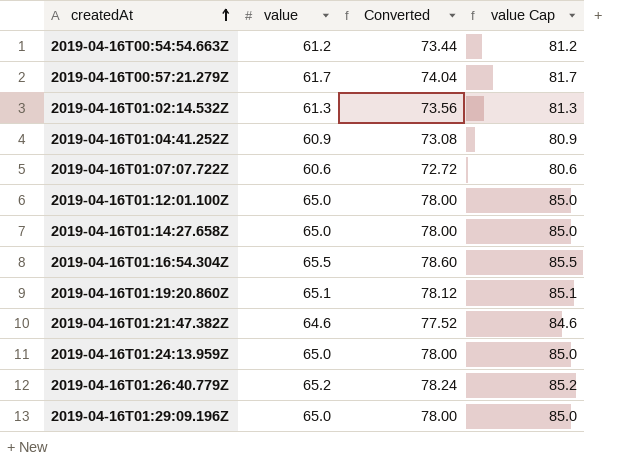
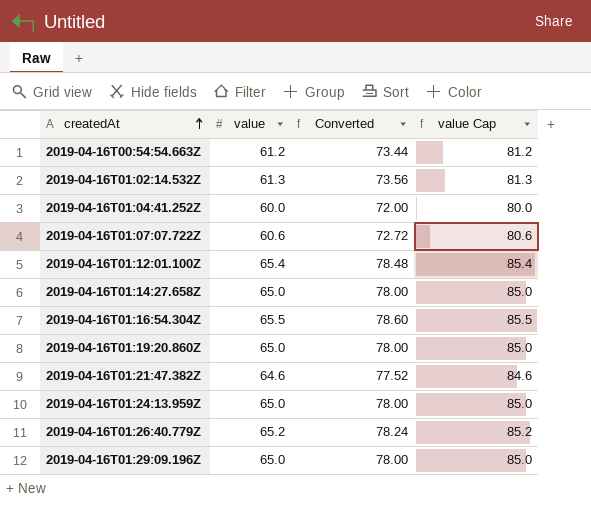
row 2019-04-16T00:57:21.279Z: 61.7 | 74.04 | 81.7 -> none
2019-04-16T01:04:41.252Z | value: 60.9 -> 60.0
2019-04-16T01:04:41.252Z | Converted: 73.08 -> 72.00
2019-04-16T01:04:41.252Z | value Cap: 80.9 -> 80.0
2019-04-16T01:12:01.100Z | value: 65.0 -> 65.4
2019-04-16T01:12:01.100Z | Converted: 78.00 -> 78.48
2019-04-16T01:12:01.100Z | value Cap: 85.0 -> 85.4
2019-04-16T01:19:20.860Z | value: 65.1 -> 65.0
2019-04-16T01:19:20.860Z | Converted: 78.12 -> 78.00
2019-04-16T01:19:20.860Z | value Cap: 85.1 -> 85.0

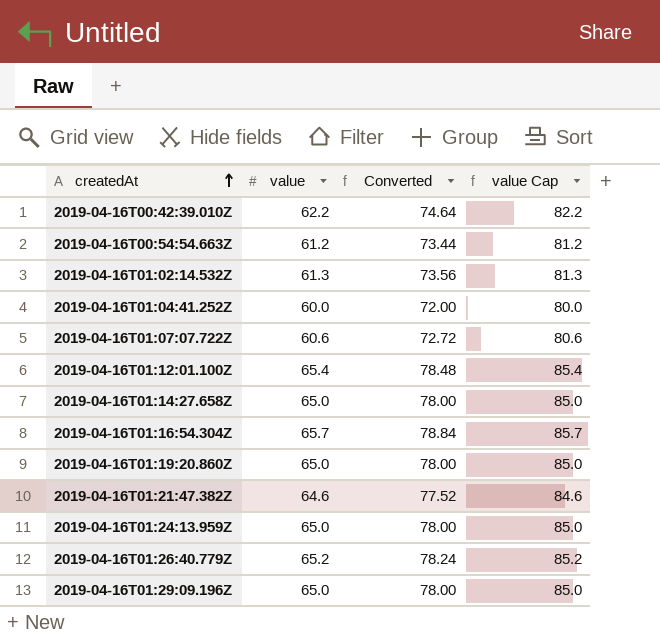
row 2019-04-16T00:42:39.010Z: none -> 62.2 | 74.64 | 82.2
2019-04-16T01:16:54.304Z | value: 65.5 -> 65.7
2019-04-16T01:16:54.304Z | Converted: 78.60 -> 78.84
2019-04-16T01:16:54.304Z | value Cap: 85.5 -> 85.7

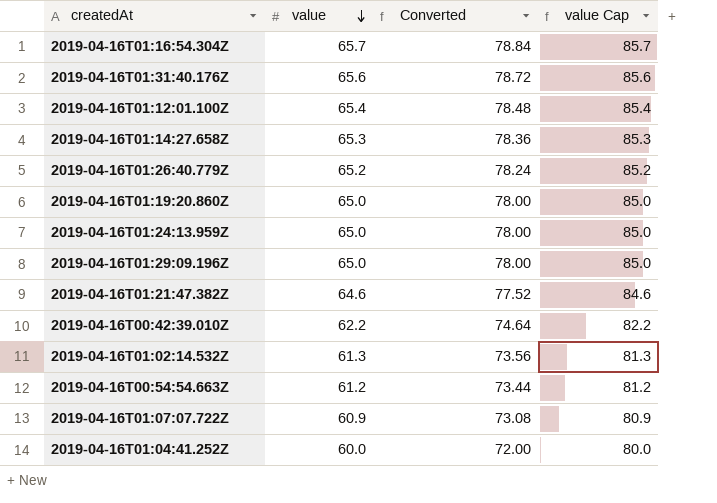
row order: createdAt ascending -> value descending
row 2019-04-16T01:31:40.176Z: none -> 65.6 | 78.72 | 85.6
2019-04-16T01:14:27.658Z | value: 65.0 -> 65.3
2019-04-16T01:14:27.658Z | Converted: 78.00 -> 78.36
2019-04-16T01:14:27.658Z | value Cap: 85.0 -> 85.3
2019-04-16T01:07:07.722Z | value: 60.6 -> 60.9
2019-04-16T01:07:07.722Z | Converted: 72.72 -> 73.08
2019-04-16T01:07:07.722Z | value Cap: 80.6 -> 80.9

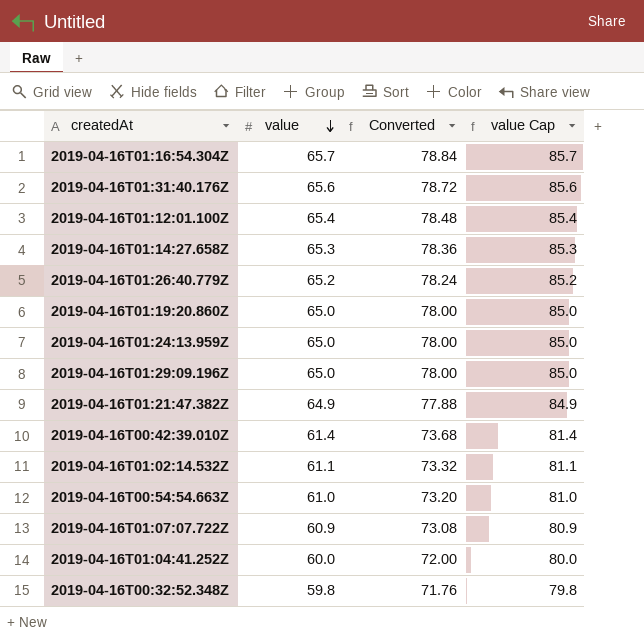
2019-04-16T01:21:47.382Z | value: 64.6 -> 64.9
2019-04-16T01:21:47.382Z | Converted: 77.52 -> 77.88
2019-04-16T01:21:47.382Z | value Cap: 84.6 -> 84.9
2019-04-16T00:42:39.010Z | value: 62.2 -> 61.4
2019-04-16T00:42:39.010Z | Converted: 74.64 -> 73.68
2019-04-16T00:42:39.010Z | value Cap: 82.2 -> 81.4
2019-04-16T01:02:14.532Z | value: 61.3 -> 61.1
2019-04-16T01:02:14.532Z | Converted: 73.56 -> 73.32
2019-04-16T01:02:14.532Z | value Cap: 81.3 -> 81.1
2019-04-16T00:54:54.663Z | value: 61.2 -> 61.0
2019-04-16T00:54:54.663Z | Converted: 73.44 -> 73.20
2019-04-16T00:54:54.663Z | value Cap: 81.2 -> 81.0
row 2019-04-16T00:32:52.348Z: none -> 59.8 | 71.76 | 79.8

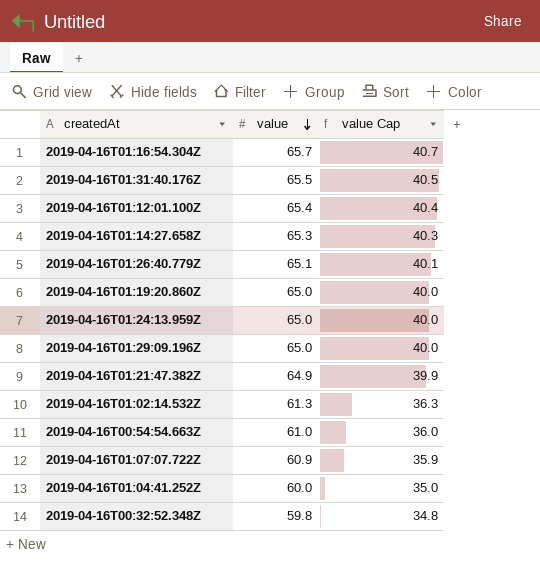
column Converted | formula: [value] * 1.2 -> none
column value Cap | formula: [value] + 20 -> [value] - 25
row 2019-04-16T00:42:39.010Z: 61.4 | 73.68 | 81.4 -> none
2019-04-16T01:31:40.176Z | value: 65.6 -> 65.5
2019-04-16T01:26:40.779Z | value: 65.2 -> 65.1
2019-04-16T01:02:14.532Z | value: 61.1 -> 61.3

